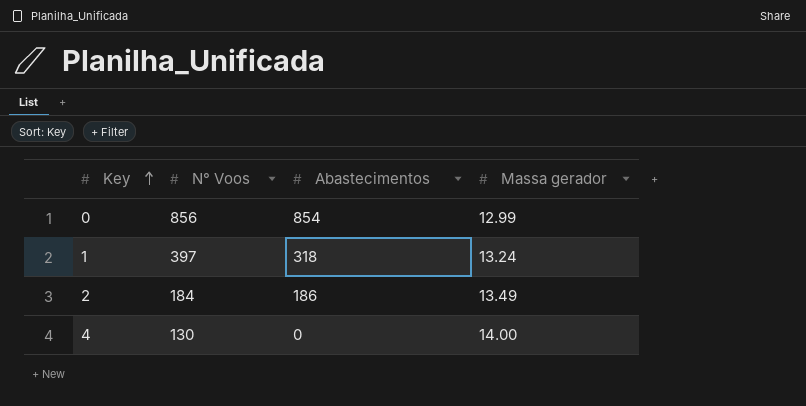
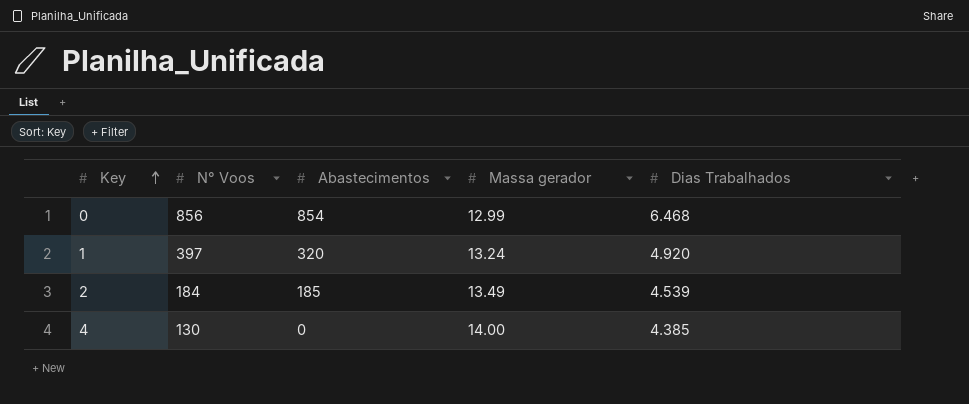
column Dias Trabalhados | position: none -> 5
1 | Abastecimentos: 318 -> 320
2 | Abastecimentos: 186 -> 185

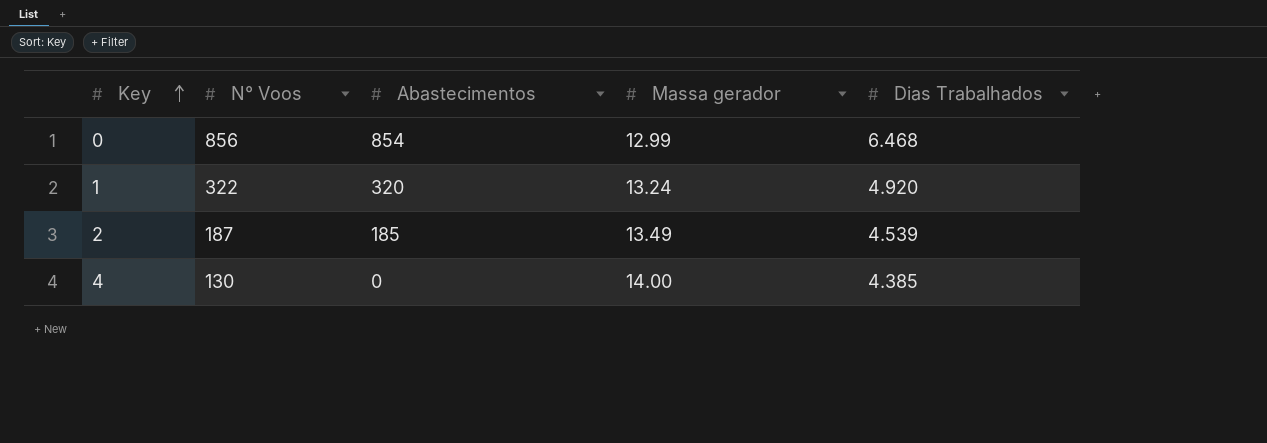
1 | N° Voos: 397 -> 322
2 | N° Voos: 184 -> 187

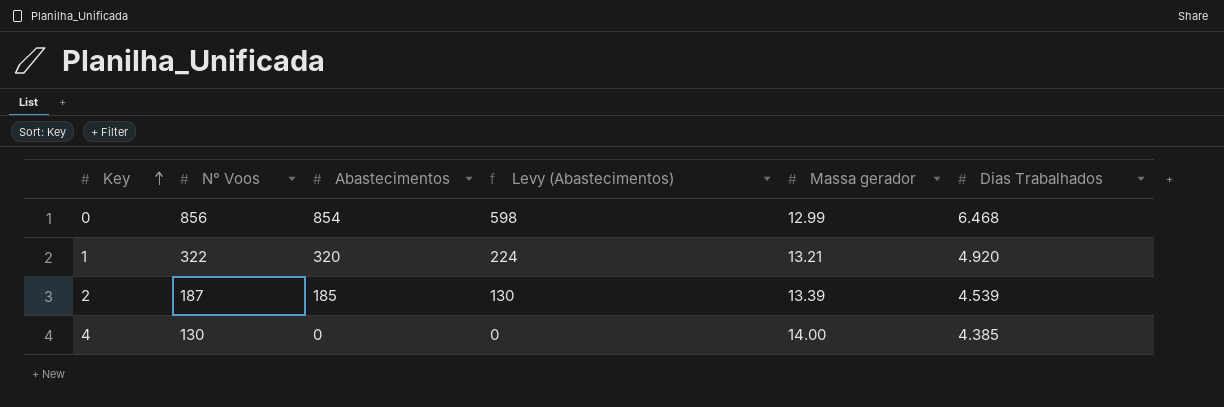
column Levy (Abastecimentos) | formula: none -> [Abastecimentos] * 0.7
1 | Massa gerador: 13.24 -> 13.21
2 | Massa gerador: 13.49 -> 13.39

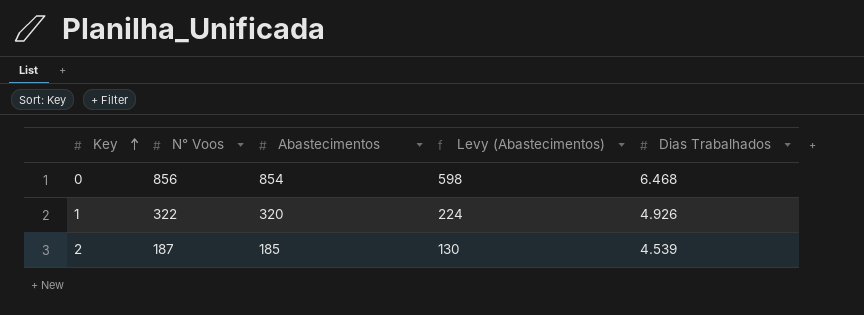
column Massa gerador | position: 5 -> none
row 4: 130 | 0 | 0 | 14.00 | 4.385 -> none
1 | Dias Trabalhados: 4.920 -> 4.926

